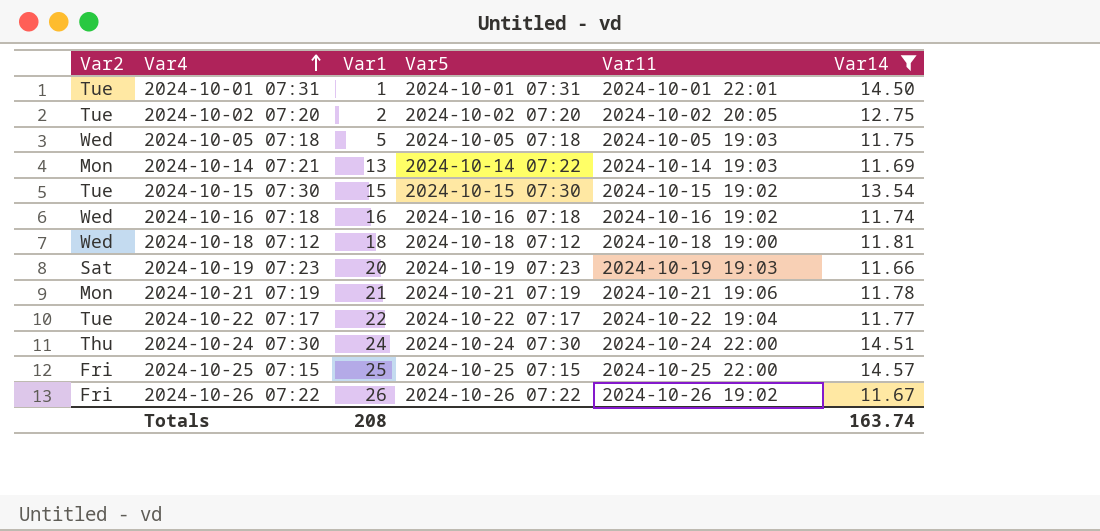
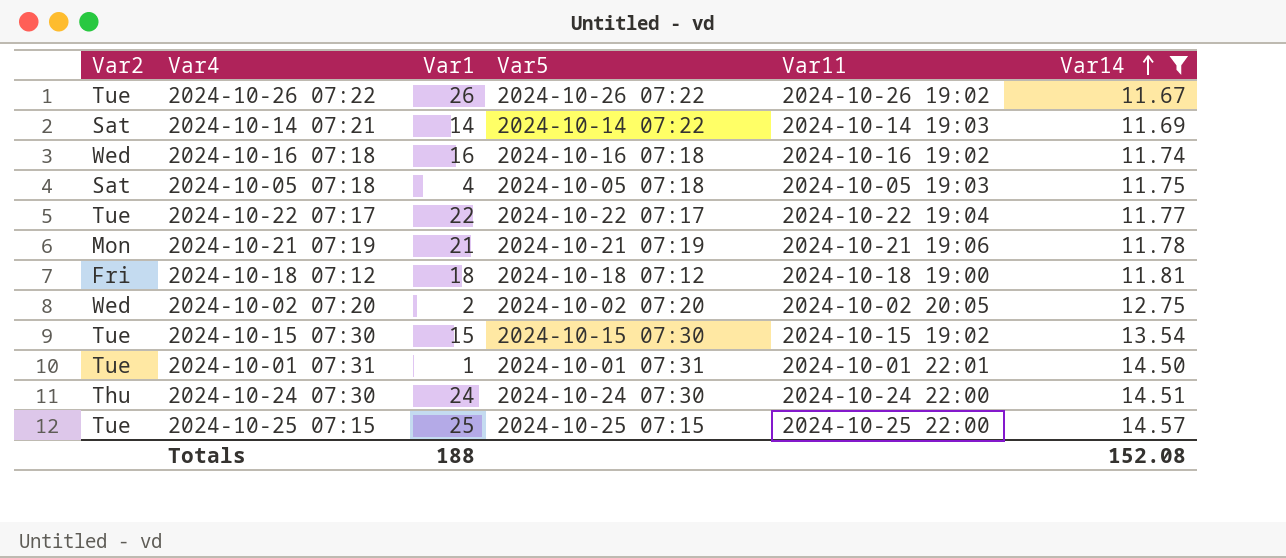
row order: Var4 ascending -> Var14 ascending
row 2024-10-19 07:23: Sat | 20 | 2024-10-19 07:23 | 2024-10-19 19:03 | 11.66 -> none
2024-10-26 07:22 | Var2: Fri -> Tue
2024-10-14 07:21 | Var2: Mon -> Sat
2024-10-14 07:21 | Var1: 13 -> 14
2024-10-05 07:18 | Var2: Wed -> Sat
2024-10-05 07:18 | Var1: 5 -> 4
2024-10-18 07:12 | Var2: Wed -> Fri
2024-10-02 07:20 | Var2: Tue -> Wed
2024-10-25 07:15 | Var2: Fri -> Tue
Totals | Var1: 208 -> 188
Totals | Var14: 163.74 -> 152.08

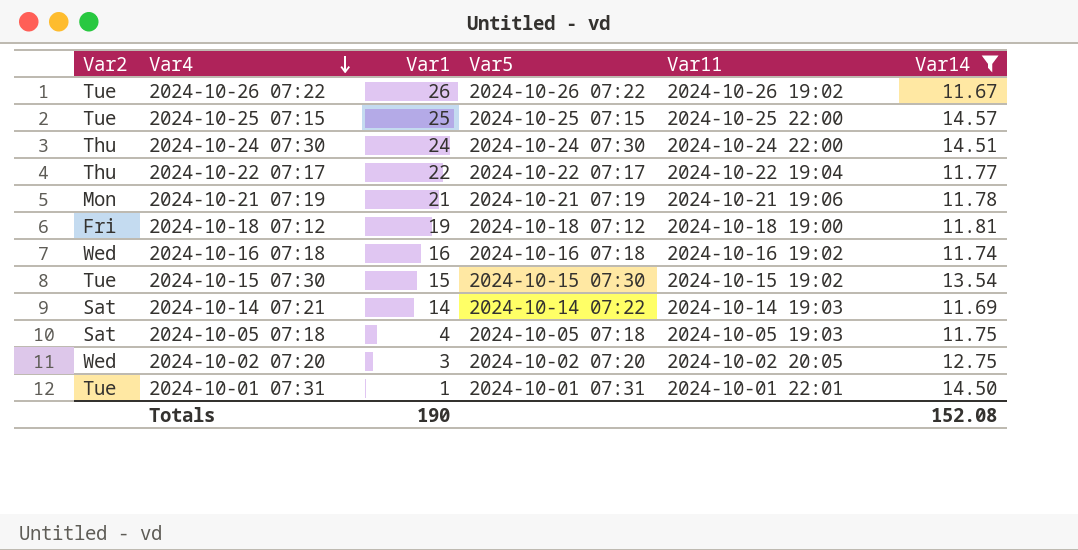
row order: Var14 ascending -> Var4 descending
2024-10-22 07:17 | Var2: Tue -> Thu
2024-10-18 07:12 | Var1: 18 -> 19
2024-10-02 07:20 | Var1: 2 -> 3
Totals | Var1: 188 -> 190

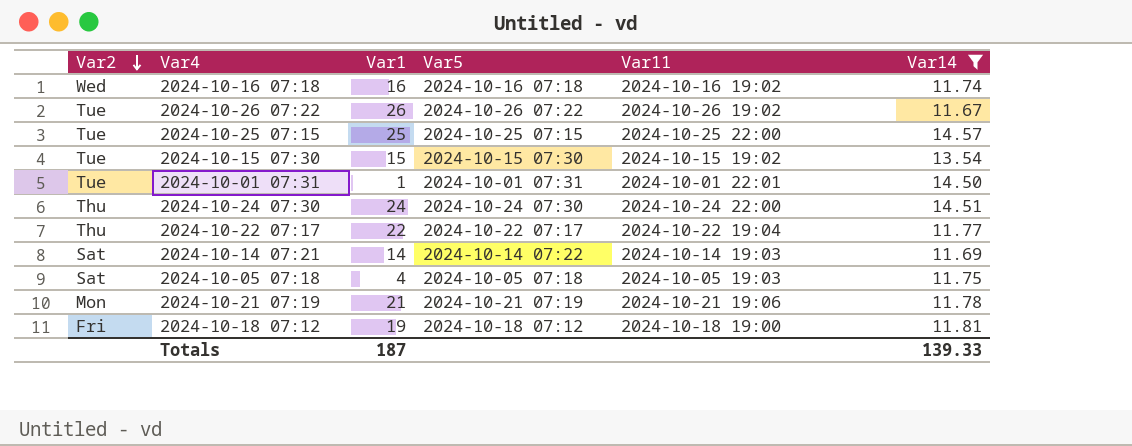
row order: Var4 descending -> Var2 descending
row 2024-10-02 07:20: Wed | 3 | 2024-10-02 07:20 | 2024-10-02 20:05 | 12.75 -> none
Totals | Var1: 190 -> 187
Totals | Var14: 152.08 -> 139.33

